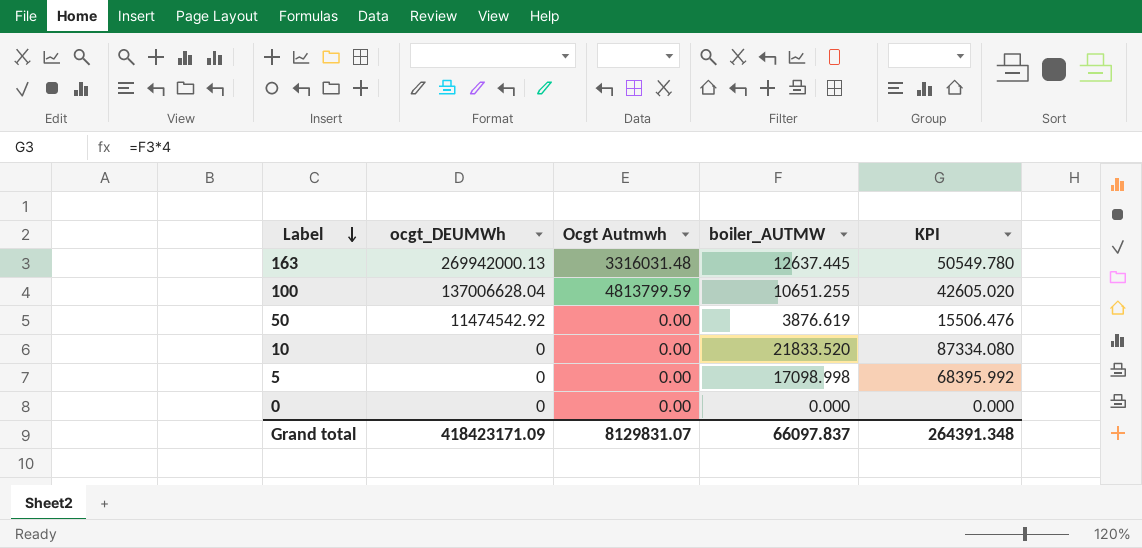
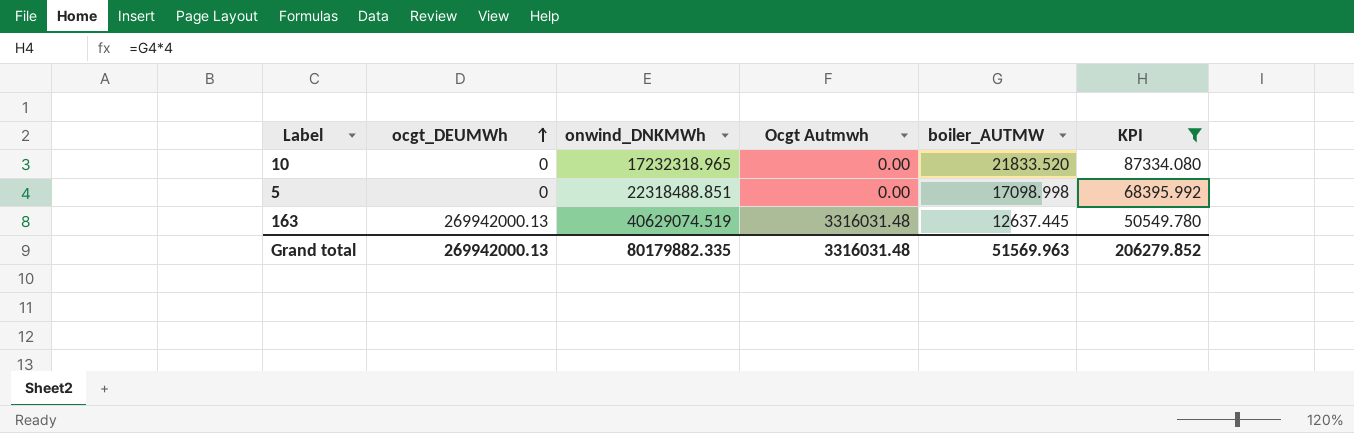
filter: none -> KPI >= 50549.780
row order: Label descending -> ocgt_DEUMWh ascending
column onwind_DNKMWh | position: none -> 3
Grand total | ocgt_DEUMWh: 418423171.09 -> 269942000.13
Grand total | Ocgt Autmwh: 8129831.07 -> 3316031.48
Grand total | boiler_AUTMW: 66097.837 -> 51569.963
Grand total | KPI: 264391.348 -> 206279.852

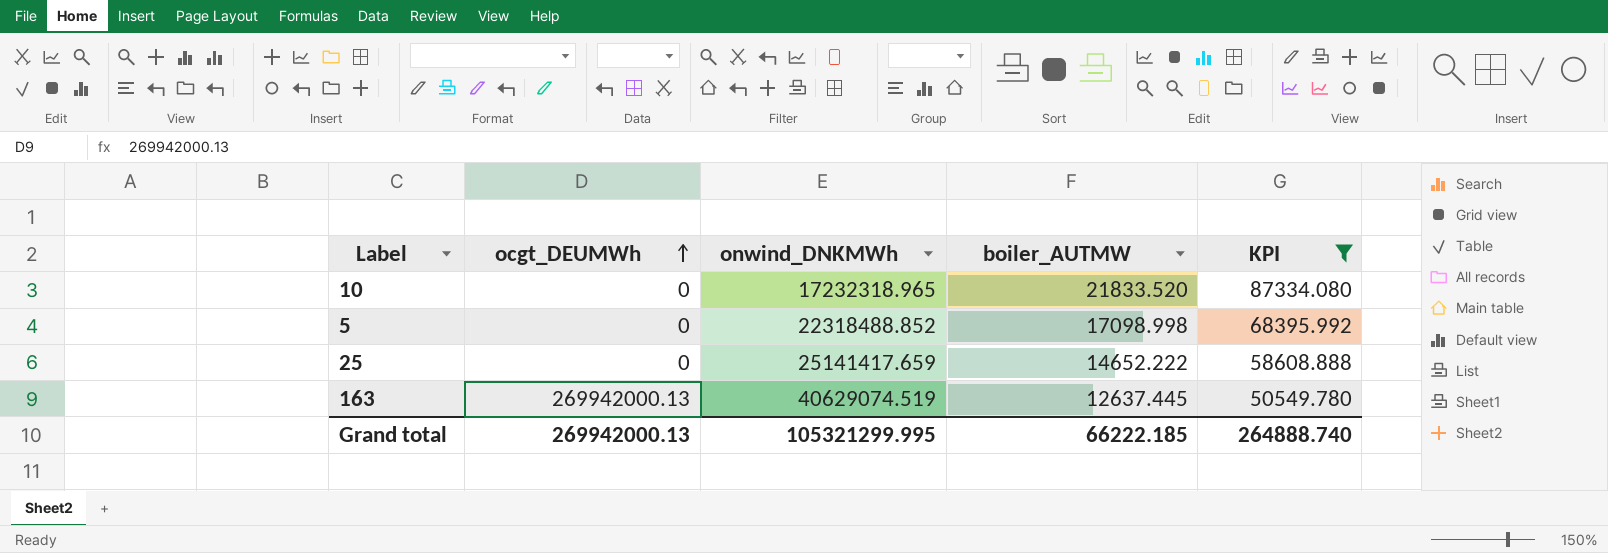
column Ocgt Autmwh | position: 4 -> none
5 | onwind_DNKMWh: 22318488.851 -> 22318488.852
row 25: none -> 0 | 25141417.659 | 14652.222 | 58608.888
Grand total | onwind_DNKMWh: 80179882.335 -> 105321299.995
Grand total | boiler_AUTMW: 51569.963 -> 66222.185
Grand total | KPI: 206279.852 -> 264888.740

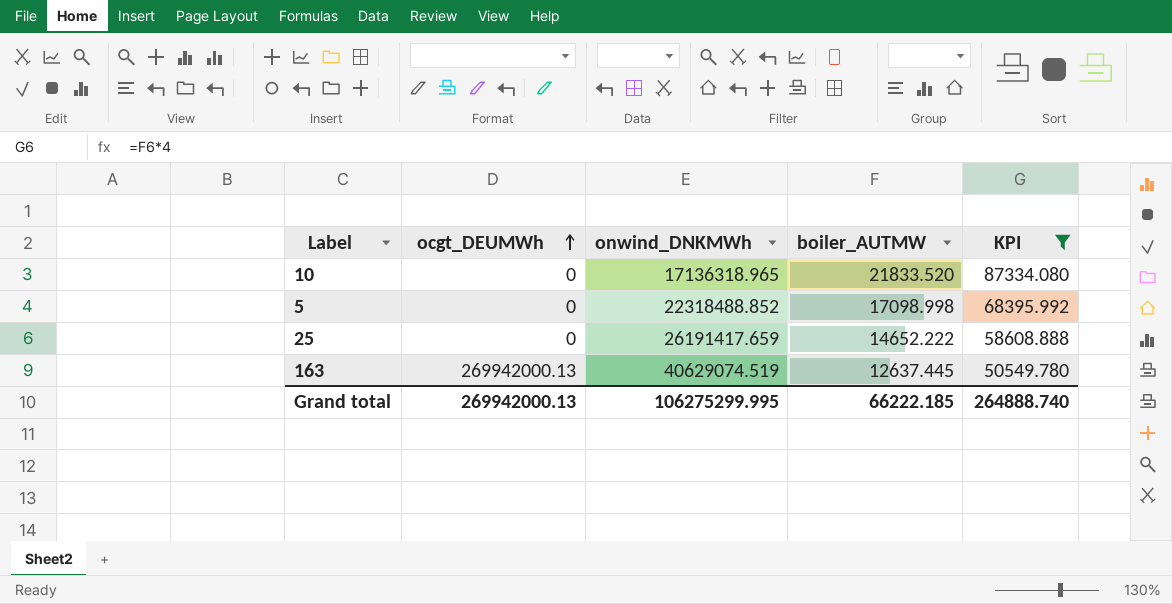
10 | onwind_DNKMWh: 17232318.965 -> 17136318.965
25 | onwind_DNKMWh: 25141417.659 -> 26191417.659
Grand total | onwind_DNKMWh: 105321299.995 -> 106275299.995

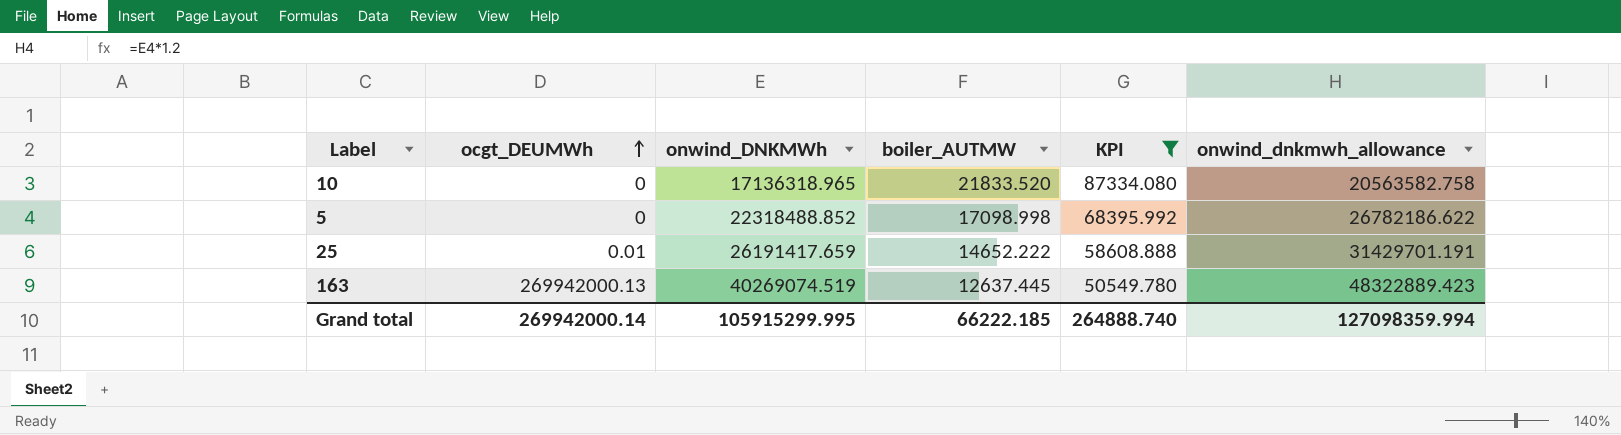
column onwind_dnkmwh_allowance | formula: none -> [onwind_DNKMWh] * 1.2
25 | ocgt_DEUMWh: 0 -> 0.01
163 | onwind_DNKMWh: 40629074.519 -> 40269074.519
Grand total | ocgt_DEUMWh: 269942000.13 -> 269942000.14
Grand total | onwind_DNKMWh: 106275299.995 -> 105915299.995

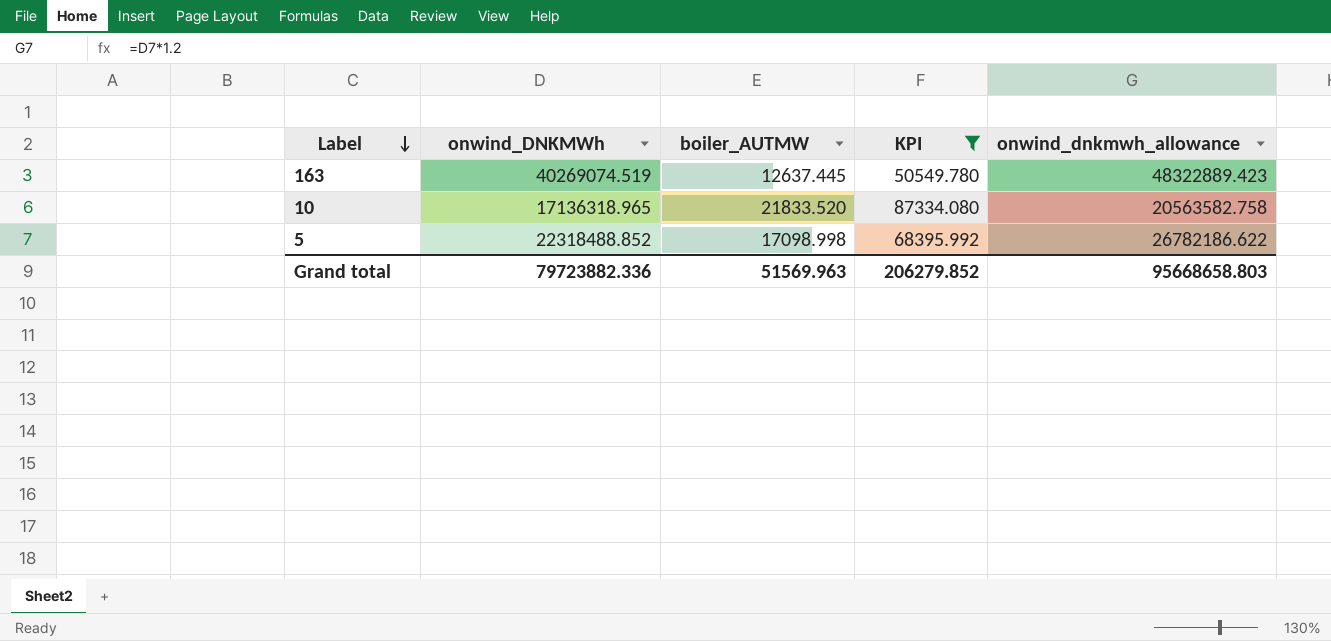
row order: ocgt_DEUMWh ascending -> Label descending
column ocgt_DEUMWh | position: 2 -> none
row 25: 0.01 | 26191417.659 | 14652.222 | 58608.888 | 31429701.191 -> none
Grand total | onwind_DNKMWh: 105915299.995 -> 79723882.336
Grand total | boiler_AUTMW: 66222.185 -> 51569.963
Grand total | KPI: 264888.740 -> 206279.852
Grand total | onwind_dnkmwh_allowance: 127098359.994 -> 95668658.803

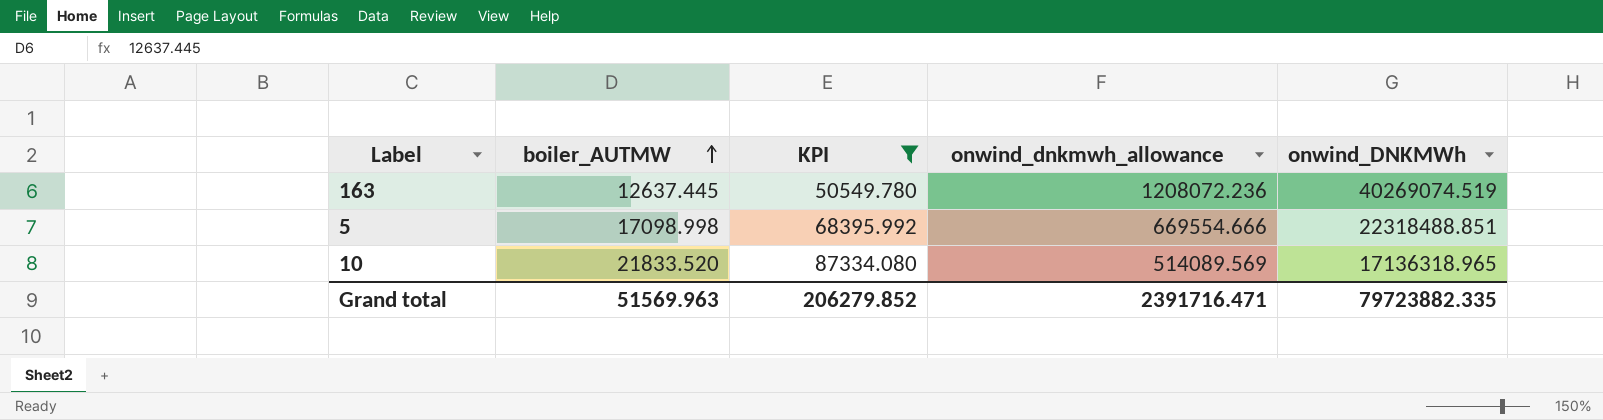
row order: Label descending -> boiler_AUTMW ascending
column onwind_dnkmwh_allowance | formula: [onwind_DNKMWh] * 1.2 -> [onwind_DNKMWh] * 0.03
column onwind_DNKMWh | position: 2 -> 5
5 | onwind_DNKMWh: 22318488.852 -> 22318488.851
Grand total | onwind_dnkmwh_allowance: 95668658.803 -> 2391716.471
Grand total | onwind_DNKMWh: 79723882.336 -> 79723882.335

